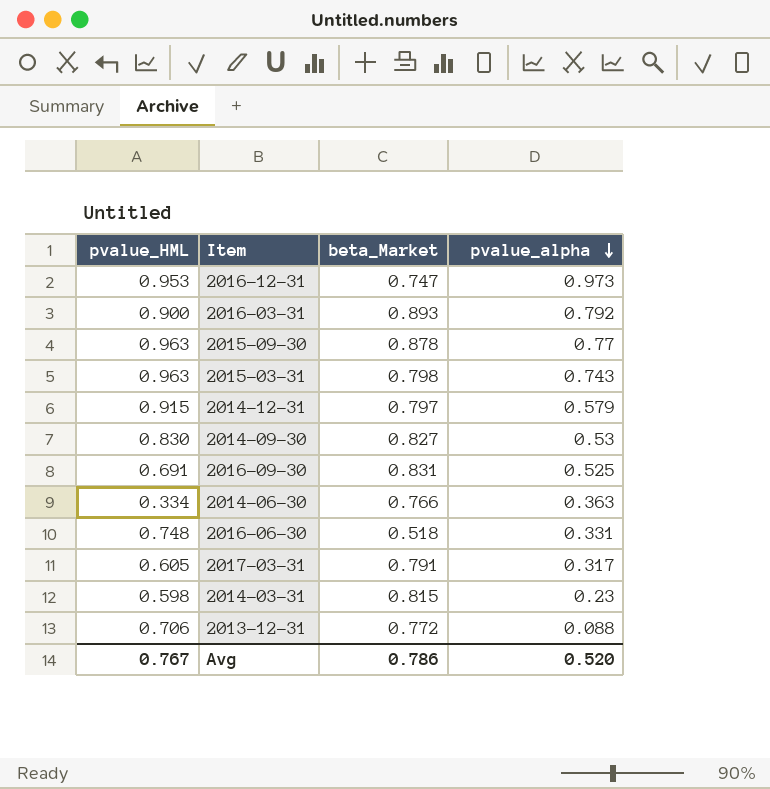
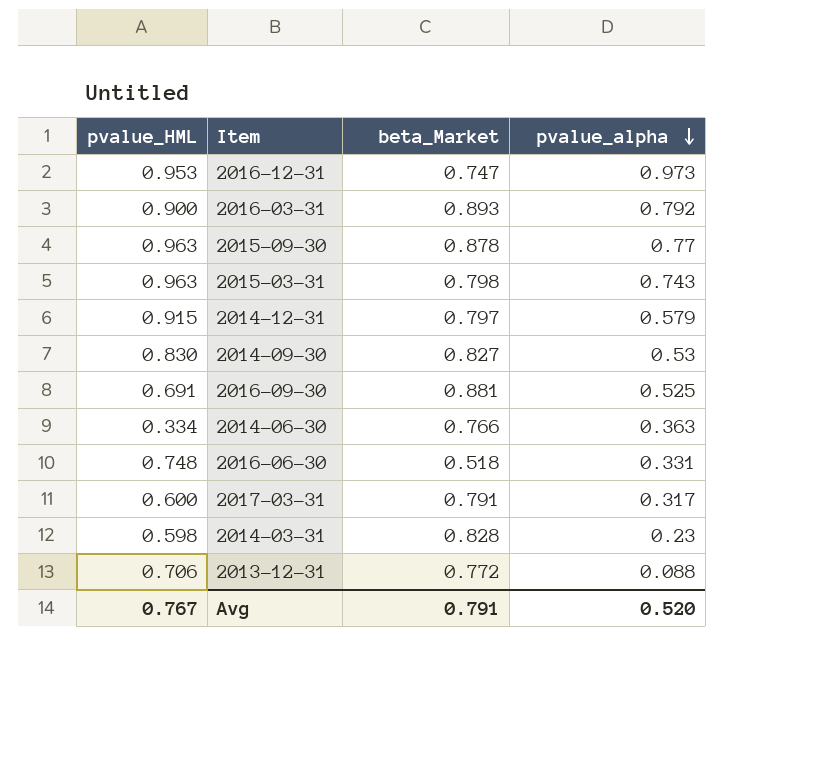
2016-09-30 | beta_Market: 0.831 -> 0.881
2017-03-31 | pvalue_HML: 0.605 -> 0.600
2014-03-31 | beta_Market: 0.815 -> 0.828
Avg | beta_Market: 0.786 -> 0.791

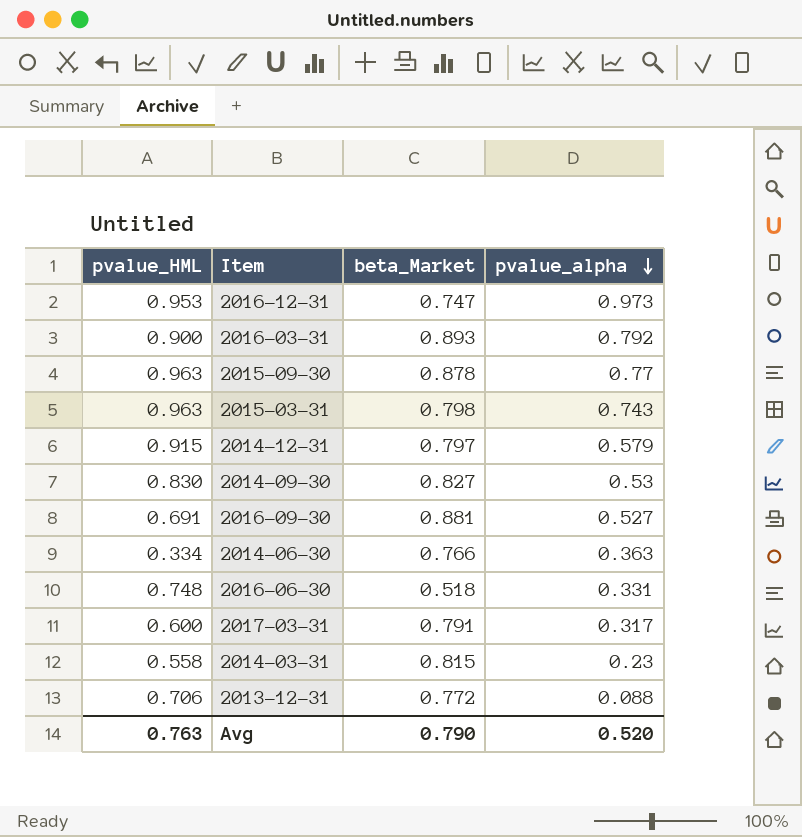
2016-09-30 | pvalue_alpha: 0.525 -> 0.527
2014-03-31 | pvalue_HML: 0.598 -> 0.558
2014-03-31 | beta_Market: 0.828 -> 0.815
Avg | pvalue_HML: 0.767 -> 0.763
Avg | beta_Market: 0.791 -> 0.790

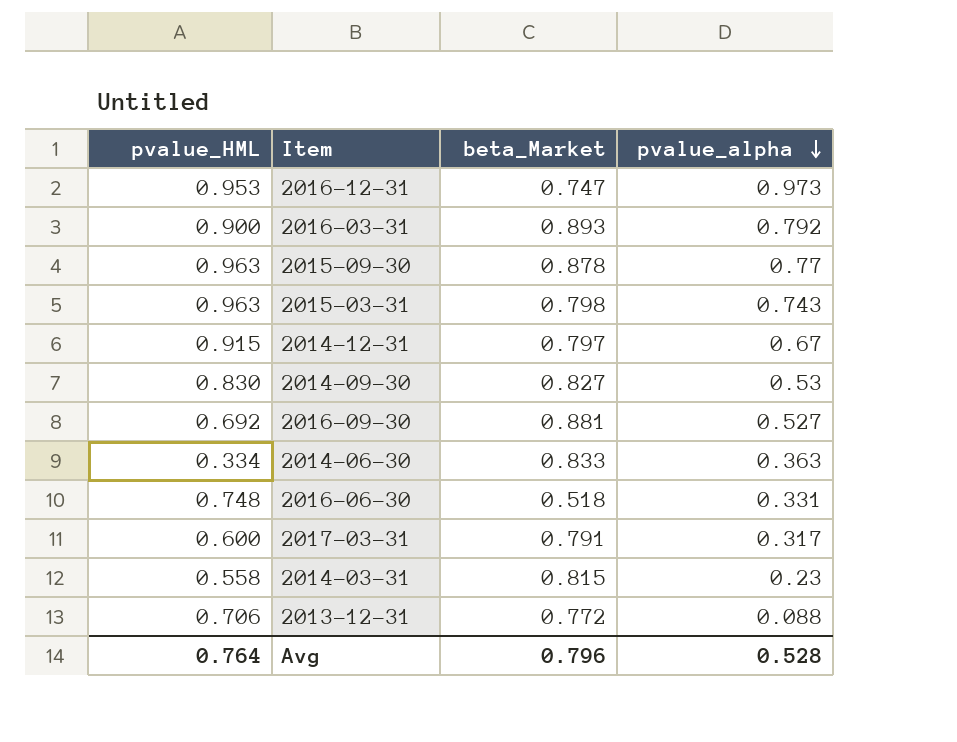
2014-12-31 | pvalue_alpha: 0.579 -> 0.67
2016-09-30 | pvalue_HML: 0.691 -> 0.692
2014-06-30 | beta_Market: 0.766 -> 0.833
Avg | pvalue_HML: 0.763 -> 0.764
Avg | beta_Market: 0.790 -> 0.796
Avg | pvalue_alpha: 0.520 -> 0.528

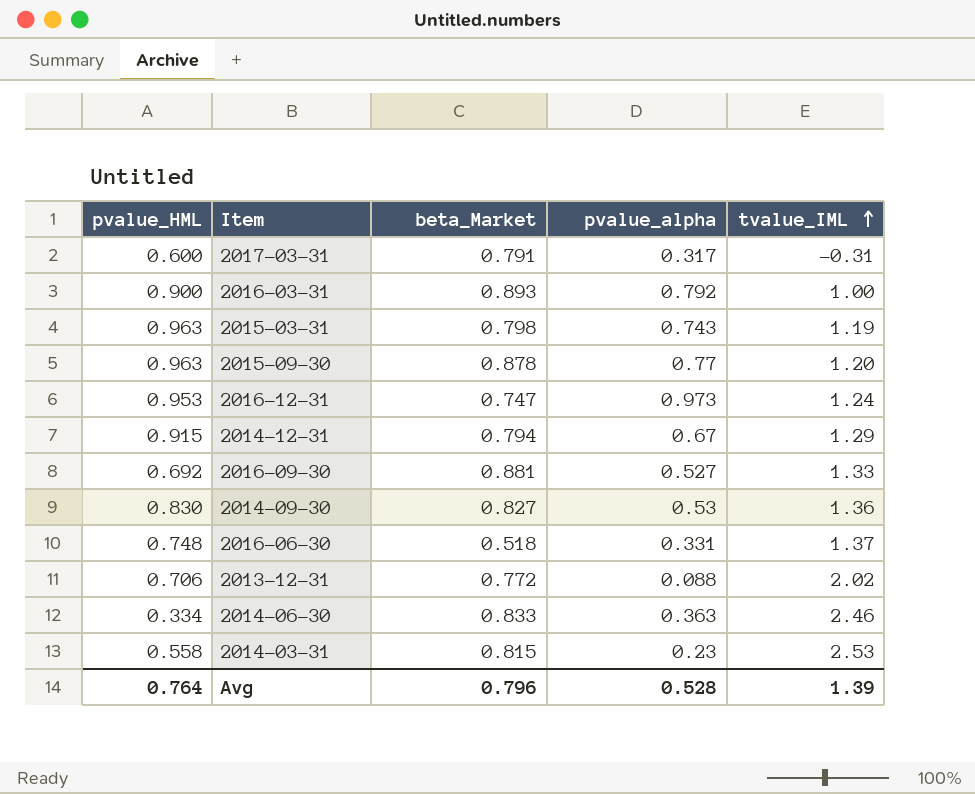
row order: pvalue_alpha descending -> tvalue_IML ascending
column tvalue_IML | position: none -> 5
2014-12-31 | beta_Market: 0.797 -> 0.794

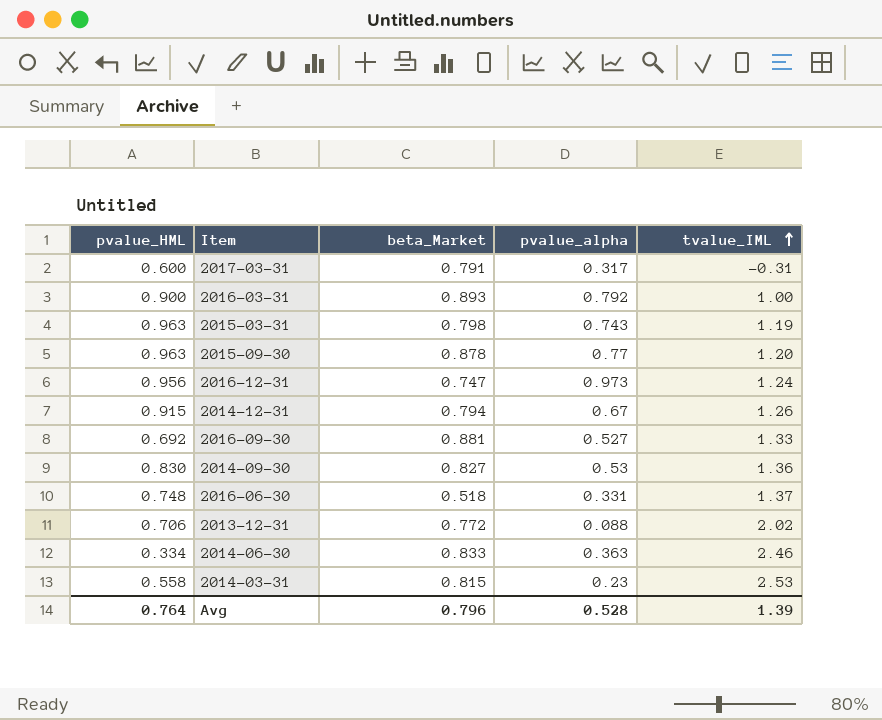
2016-12-31 | pvalue_HML: 0.953 -> 0.956
2014-12-31 | tvalue_IML: 1.29 -> 1.26

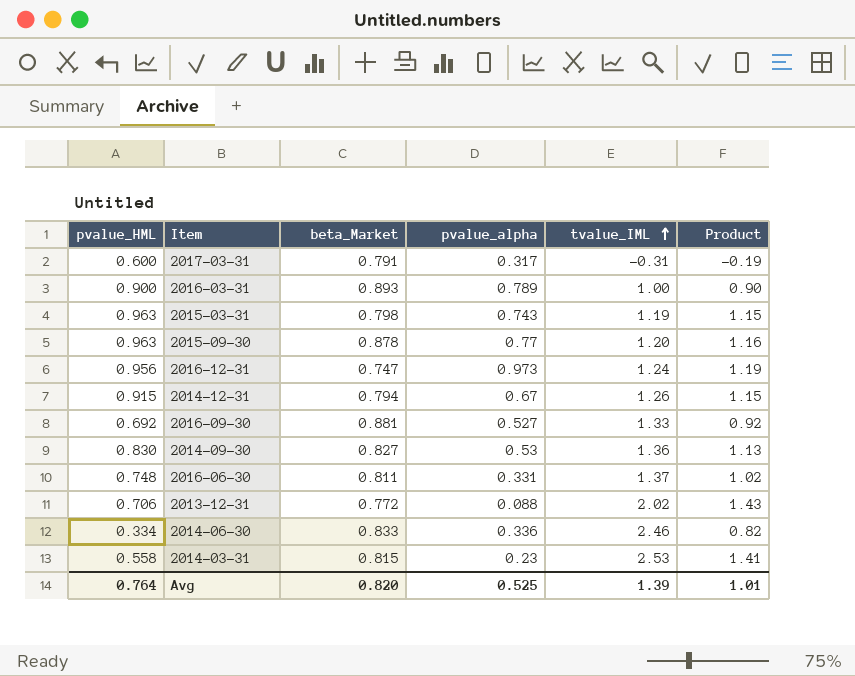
column Product | formula: none -> [pvalue_HML] * [tvalue_IML]
2016-03-31 | pvalue_alpha: 0.792 -> 0.789
2016-06-30 | beta_Market: 0.518 -> 0.811
2014-06-30 | pvalue_alpha: 0.363 -> 0.336
Avg | beta_Market: 0.796 -> 0.820
Avg | pvalue_alpha: 0.528 -> 0.525

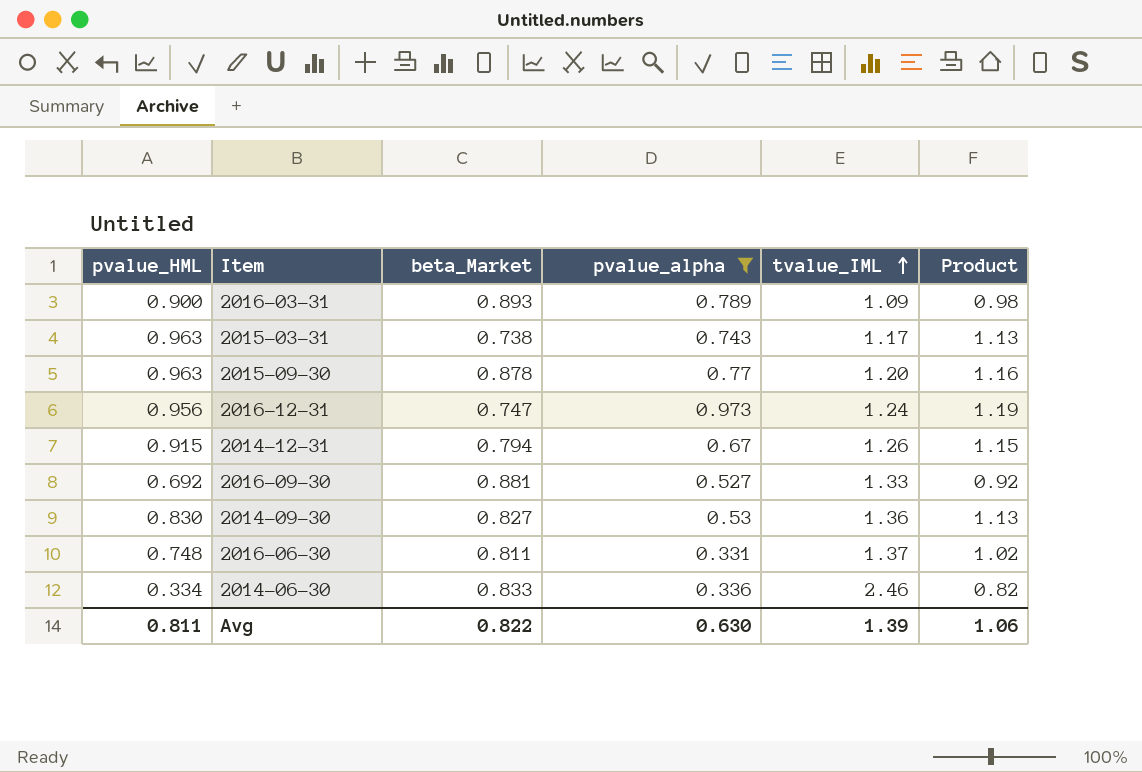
filter: none -> pvalue_alpha >= 0.331
2016-03-31 | tvalue_IML: 1.00 -> 1.09
2016-03-31 | Product: 0.90 -> 0.98
2015-03-31 | beta_Market: 0.798 -> 0.738
2015-03-31 | tvalue_IML: 1.19 -> 1.17
2015-03-31 | Product: 1.15 -> 1.13
Avg | pvalue_HML: 0.764 -> 0.811
Avg | beta_Market: 0.820 -> 0.822
Avg | pvalue_alpha: 0.525 -> 0.630
Avg | Product: 1.01 -> 1.06

